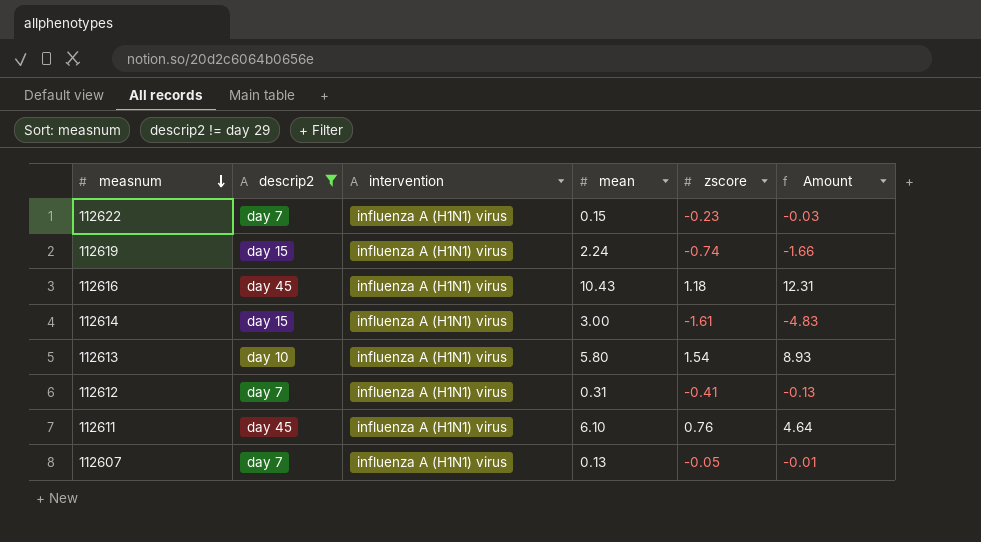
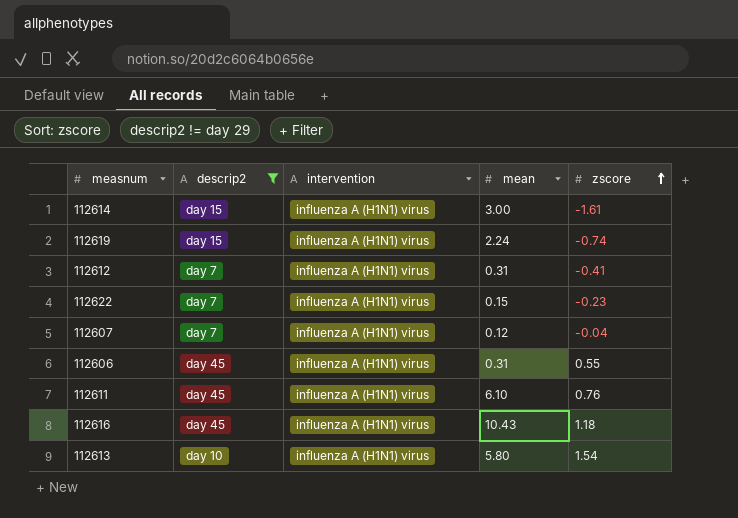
row order: measnum descending -> zscore ascending
column Amount | formula: [mean] * [zscore] -> none
112607 | mean: 0.13 -> 0.12
112607 | zscore: -0.05 -> -0.04
row 112606: none -> day 45 | influenza A (H1N1) virus | 0.31 | 0.55

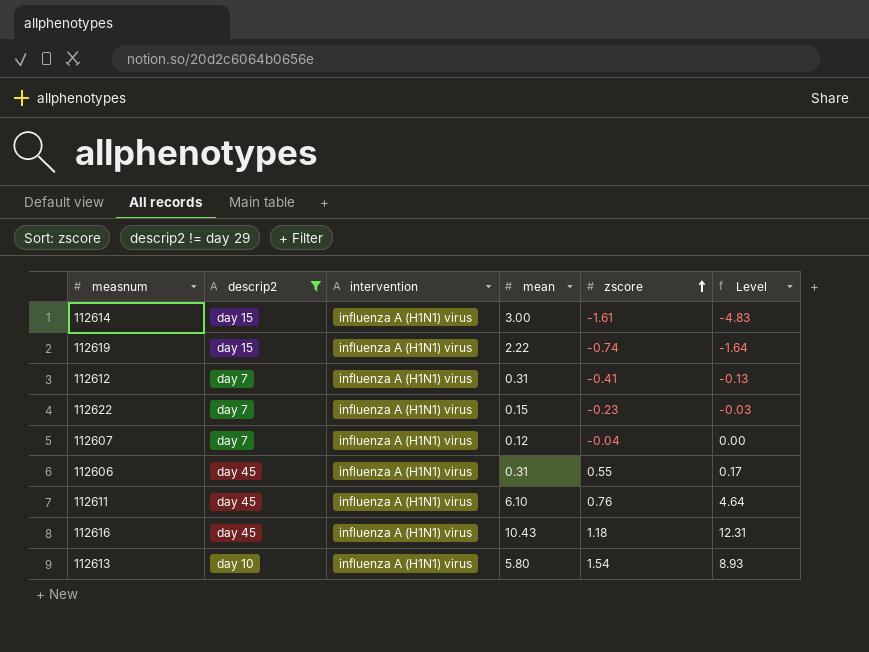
column Level | formula: none -> [mean] * [zscore]
112619 | mean: 2.24 -> 2.22

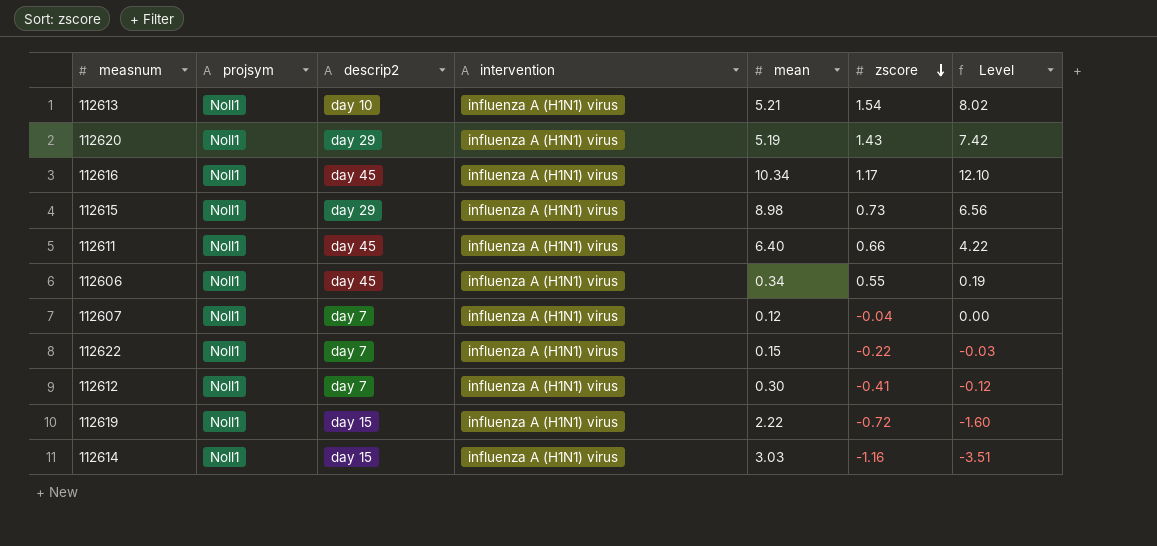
filter: descrip2 != day 29 -> none
row order: zscore ascending -> zscore descending
column projsym | position: none -> 2
112613 | mean: 5.80 -> 5.21
112613 | Level: 8.93 -> 8.02
112616 | mean: 10.43 -> 10.34
112616 | zscore: 1.18 -> 1.17
112616 | Level: 12.31 -> 12.10
112611 | mean: 6.10 -> 6.40
112611 | zscore: 0.76 -> 0.66
112611 | Level: 4.64 -> 4.22
112606 | mean: 0.31 -> 0.34
112606 | Level: 0.17 -> 0.19
112622 | zscore: -0.23 -> -0.22
112612 | mean: 0.31 -> 0.30
112612 | Level: -0.13 -> -0.12
112619 | zscore: -0.74 -> -0.72
112619 | Level: -1.64 -> -1.60
112614 | mean: 3.00 -> 3.03
112614 | zscore: -1.61 -> -1.16
112614 | Level: -4.83 -> -3.51

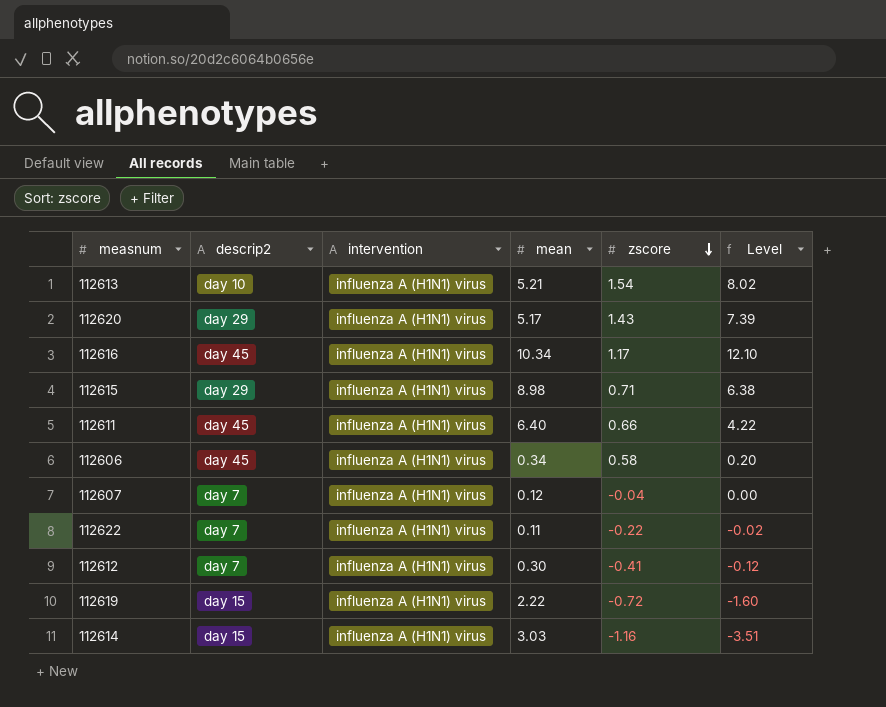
column projsym | position: 2 -> none
112620 | mean: 5.19 -> 5.17
112620 | Level: 7.42 -> 7.39
112615 | zscore: 0.73 -> 0.71
112615 | Level: 6.56 -> 6.38
112606 | zscore: 0.55 -> 0.58
112606 | Level: 0.19 -> 0.20
112622 | mean: 0.15 -> 0.11
112622 | Level: -0.03 -> -0.02

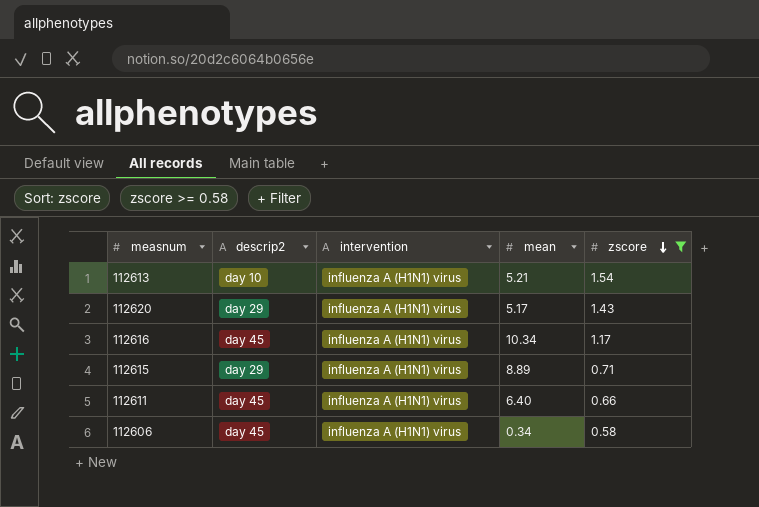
filter: none -> zscore >= 0.58
column Level | formula: [mean] * [zscore] -> none
112615 | mean: 8.98 -> 8.89

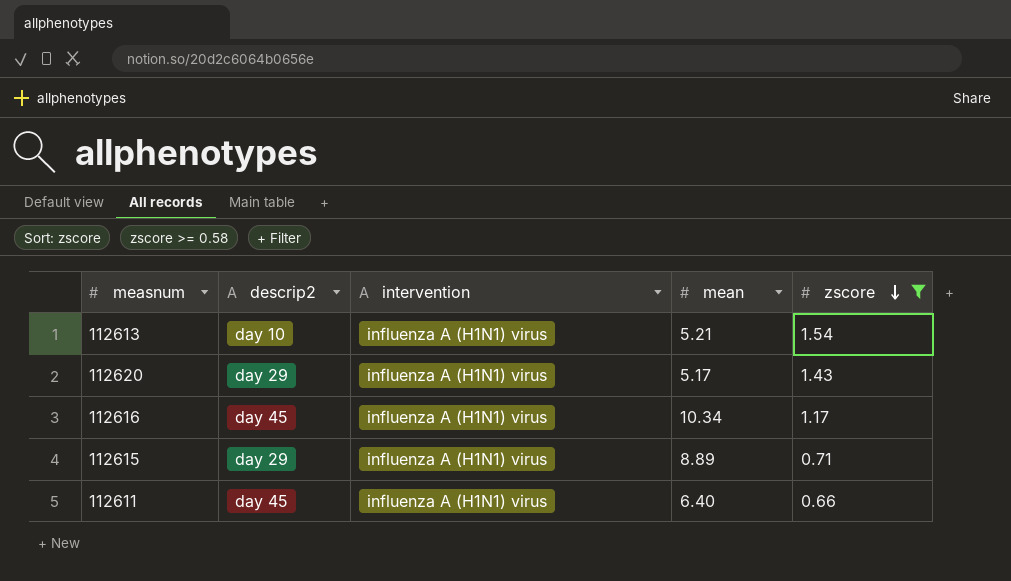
row 112606: day 45 | influenza A (H1N1) virus | 0.34 | 0.58 -> none

